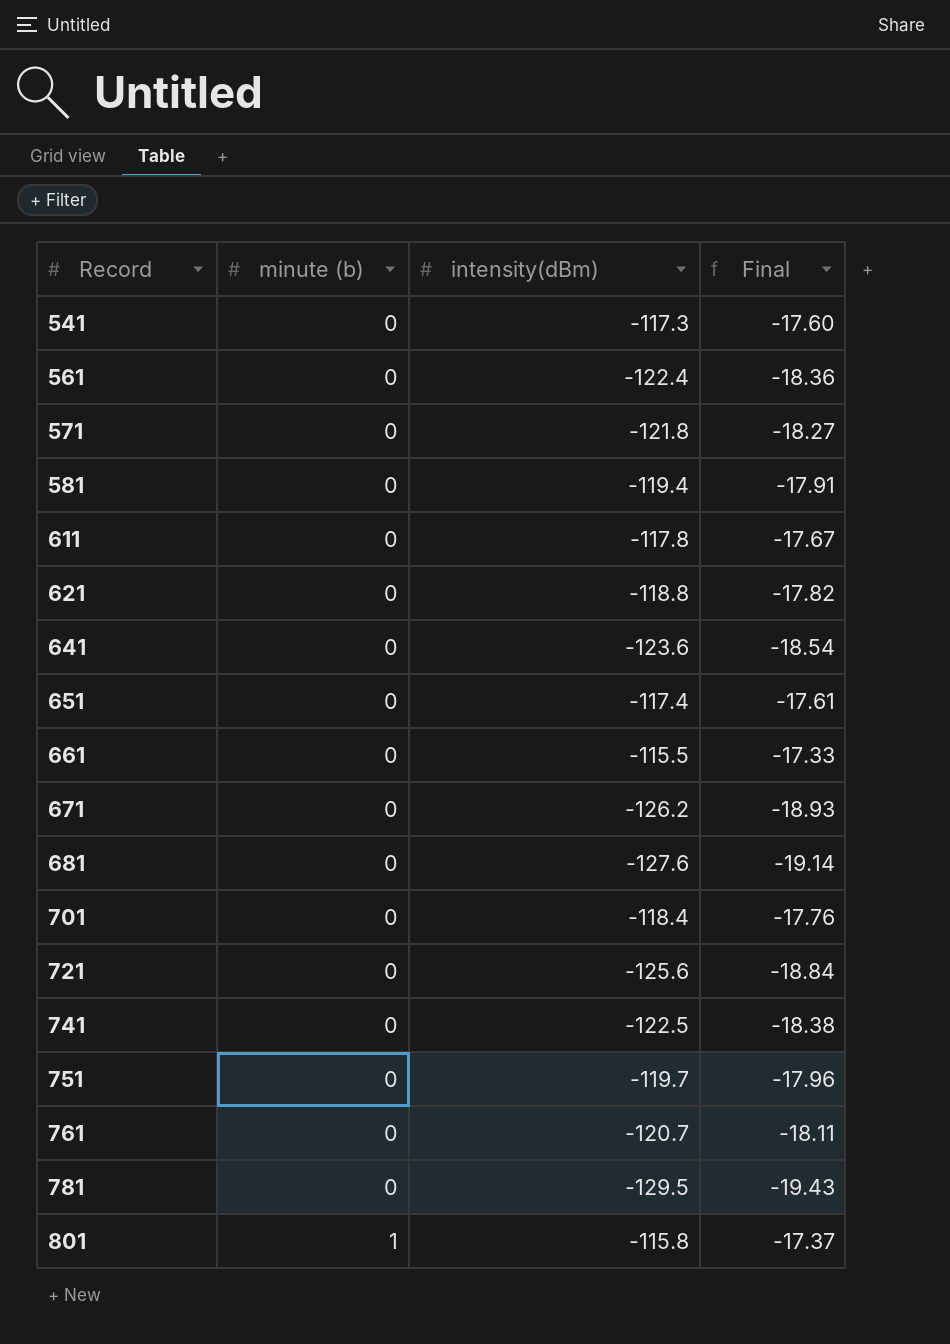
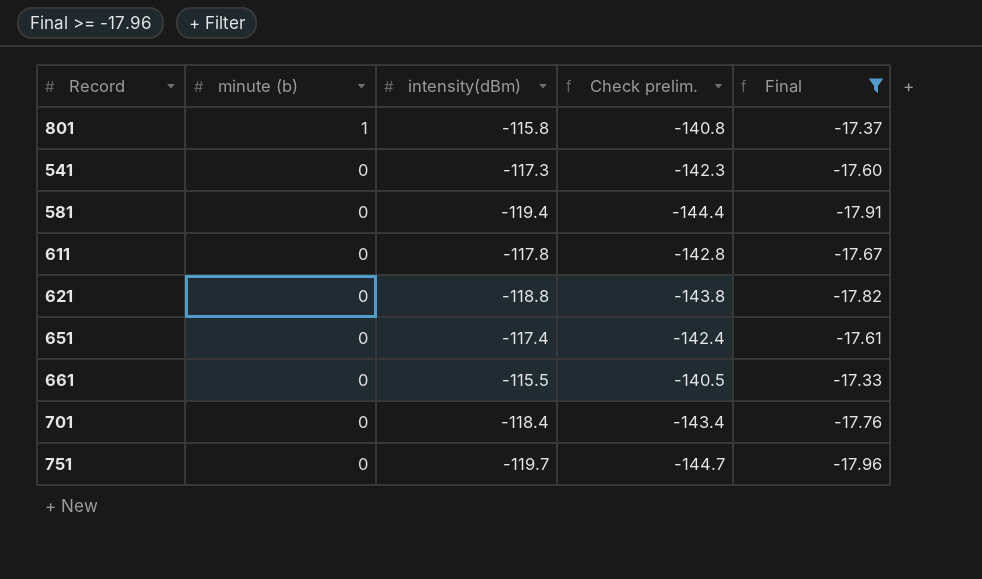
filter: none -> Final >= -17.96
row order: Record ascending -> minute (b) descending
column Check prelim. | formula: none -> [intensity(dBm)] - 25

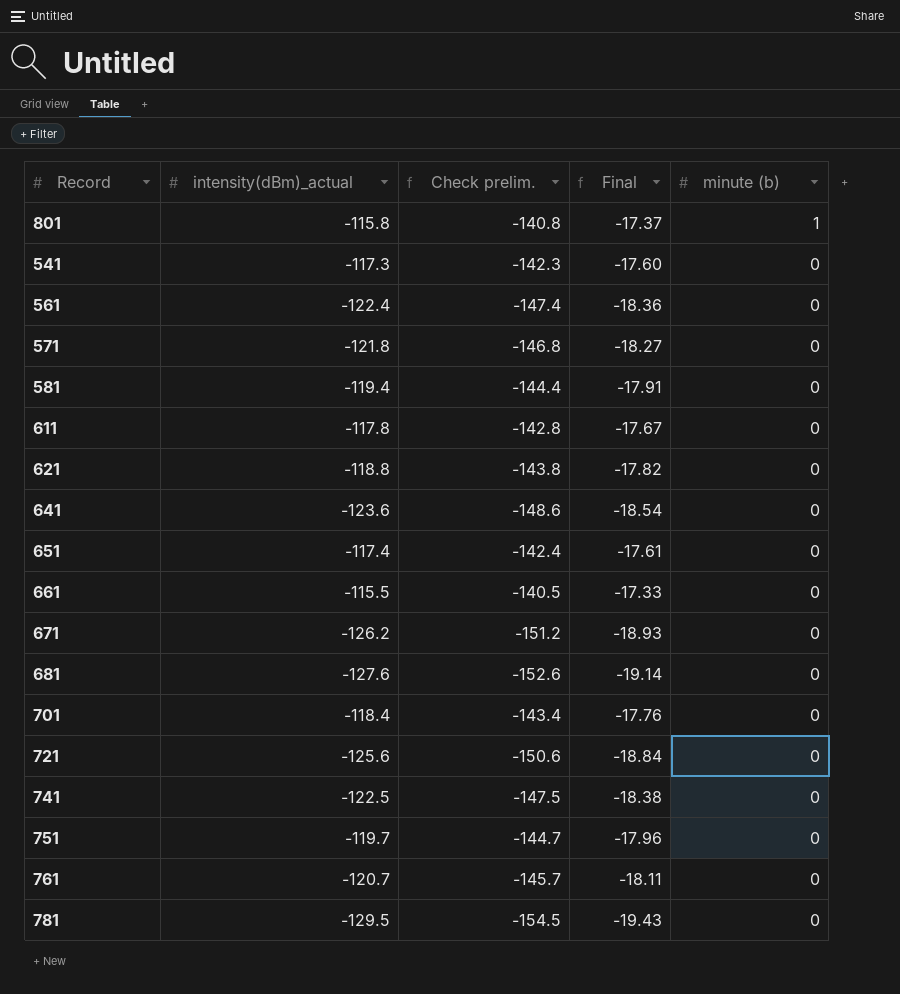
filter: Final >= -17.96 -> none
column name: intensity(dBm) -> intensity(dBm)_actual
column minute (b) | position: 2 -> 5

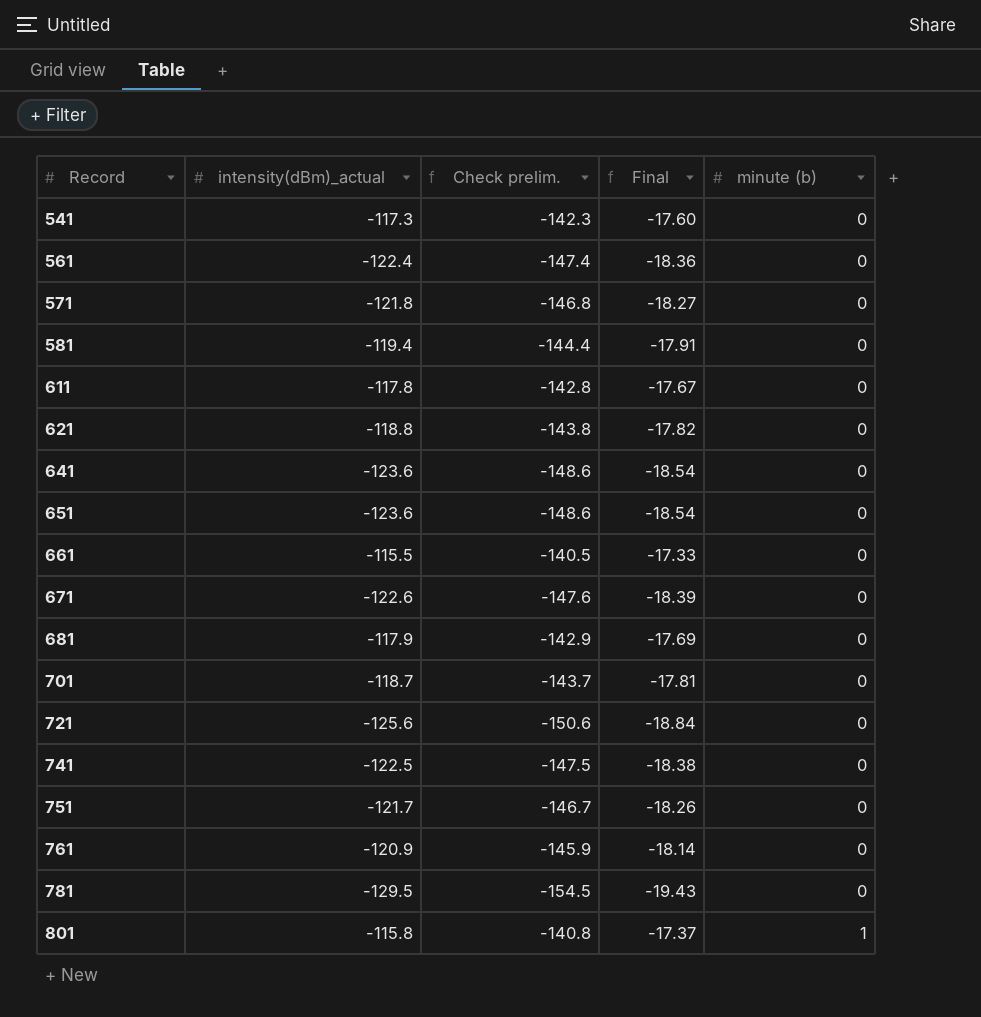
row order: minute (b) descending -> Record ascending
651 | intensity(dBm)_actual: -117.4 -> -123.6
651 | Check prelim.: -142.4 -> -148.6
651 | Final: -17.61 -> -18.54
671 | intensity(dBm)_actual: -126.2 -> -122.6
671 | Check prelim.: -151.2 -> -147.6
671 | Final: -18.93 -> -18.39
681 | intensity(dBm)_actual: -127.6 -> -117.9
681 | Check prelim.: -152.6 -> -142.9
681 | Final: -19.14 -> -17.69
701 | intensity(dBm)_actual: -118.4 -> -118.7
701 | Check prelim.: -143.4 -> -143.7
701 | Final: -17.76 -> -17.81
751 | intensity(dBm)_actual: -119.7 -> -121.7
751 | Check prelim.: -144.7 -> -146.7
751 | Final: -17.96 -> -18.26
761 | intensity(dBm)_actual: -120.7 -> -120.9
761 | Check prelim.: -145.7 -> -145.9
761 | Final: -18.11 -> -18.14

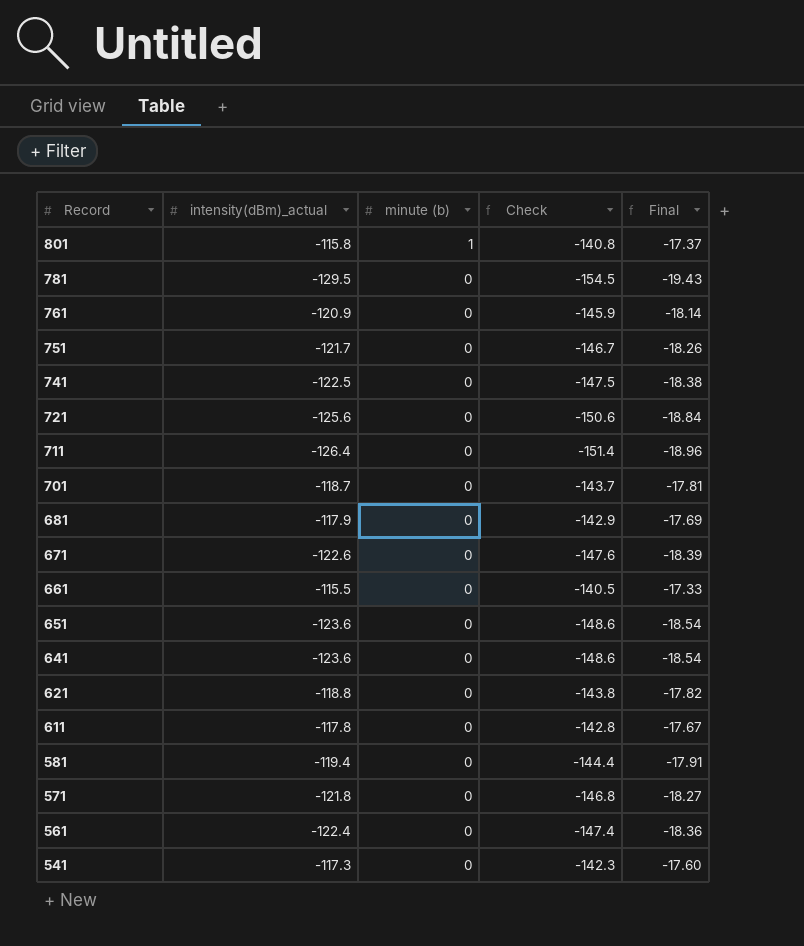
row order: Record ascending -> Record descending
column minute (b) | position: 5 -> 3
column name: Check prelim. -> Check
row 711: none -> -126.4 | 0 | -151.4 | -18.96

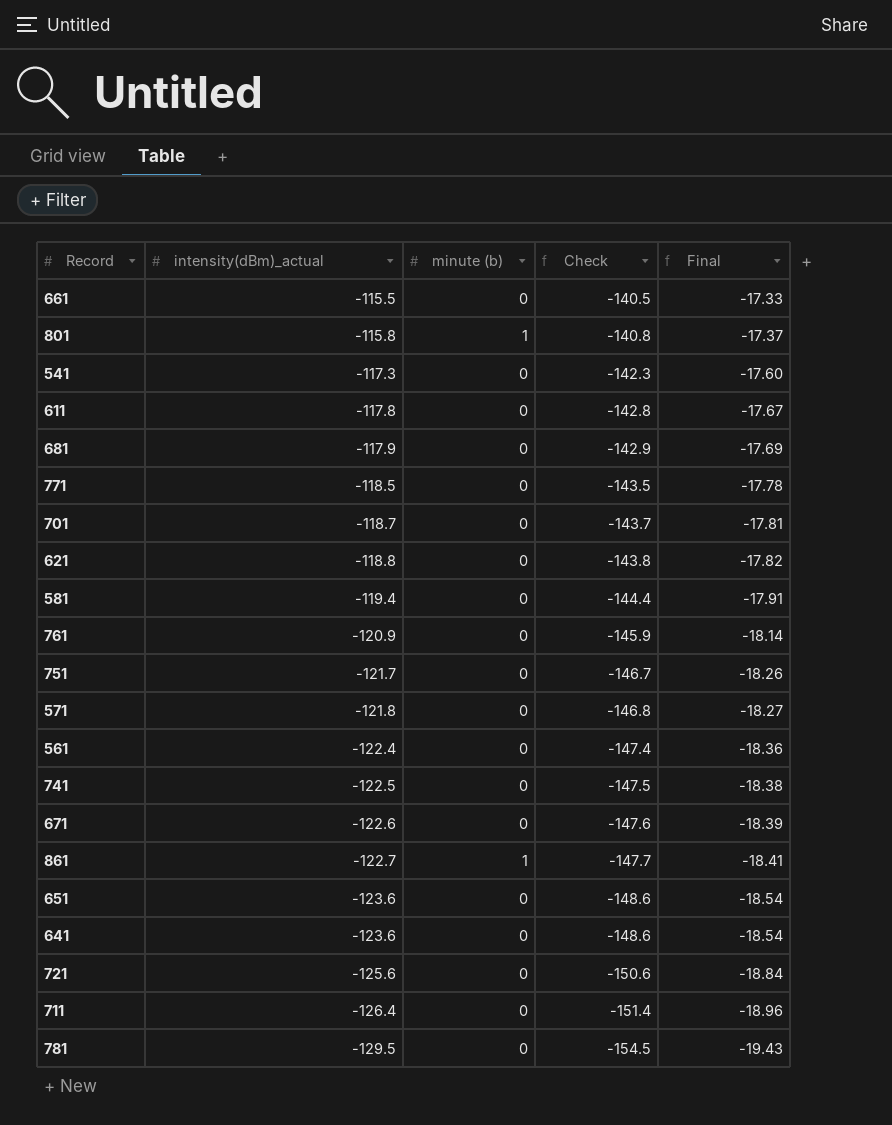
row order: Record descending -> intensity(dBm)_actual descending
row 771: none -> -118.5 | 0 | -143.5 | -17.78
row 861: none -> -122.7 | 1 | -147.7 | -18.41

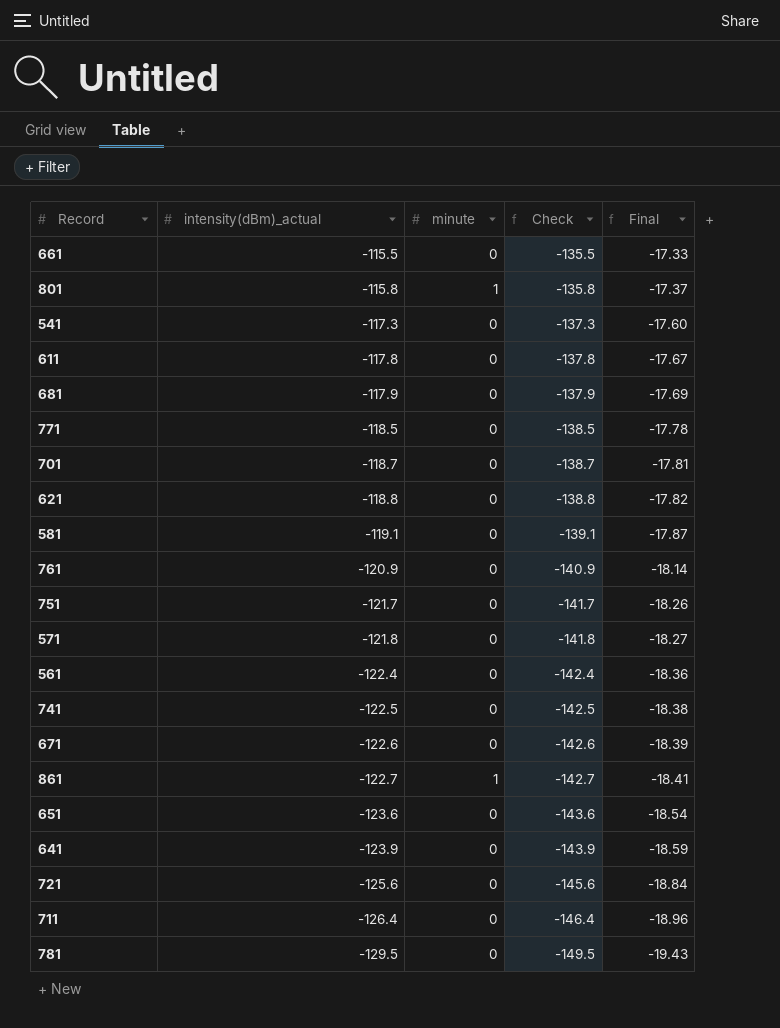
column name: minute (b) -> minute
column Check | formula: [intensity(dBm)_actual] - 25 -> [intensity(dBm)_actual] - 20
581 | intensity(dBm)_actual: -119.4 -> -119.1
581 | Final: -17.91 -> -17.87
641 | intensity(dBm)_actual: -123.6 -> -123.9
641 | Final: -18.54 -> -18.59

